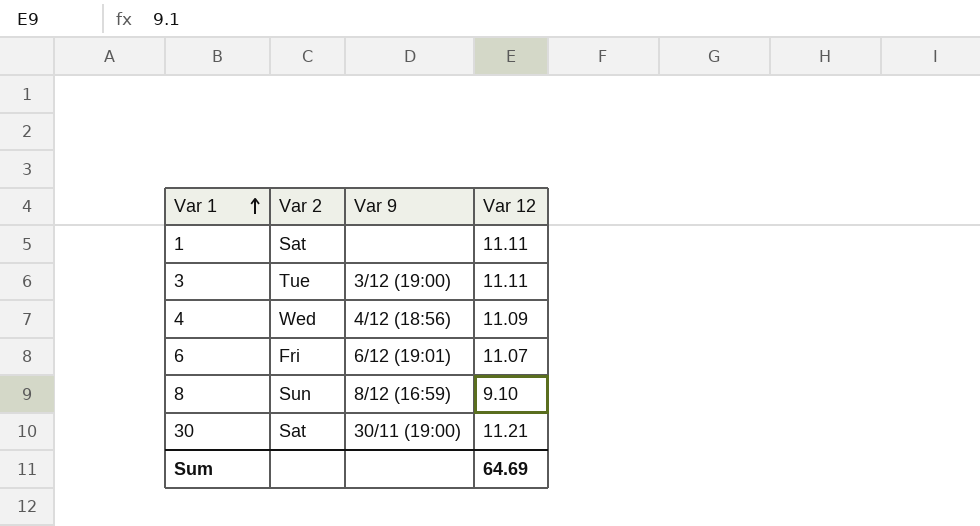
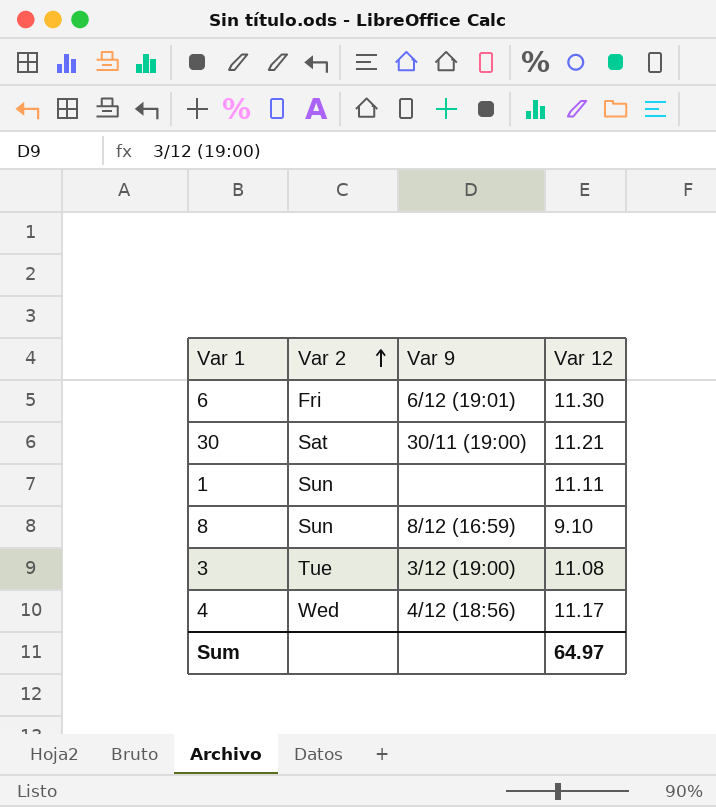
row order: Var 1 ascending -> Var 2 ascending
6 | Var 12: 11.07 -> 11.30
1 | Var 2: Sat -> Sun
3 | Var 12: 11.11 -> 11.08
4 | Var 12: 11.09 -> 11.17
Sum | Var 12: 64.69 -> 64.97

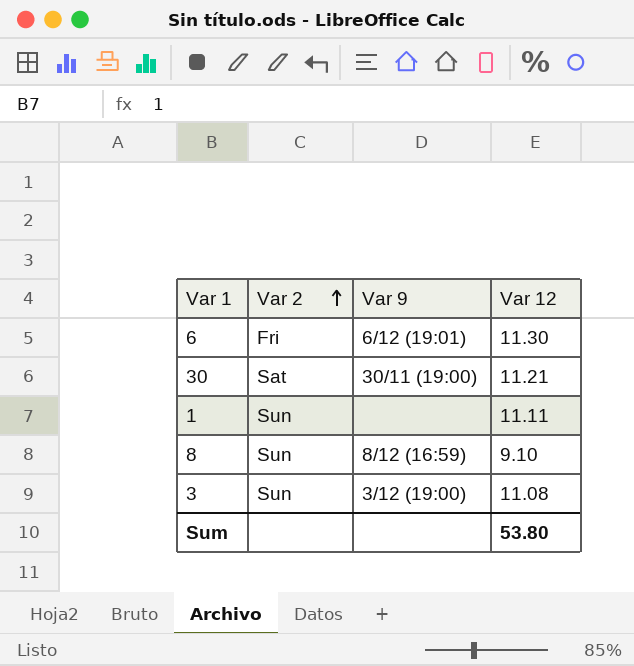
row 4: Wed | 4/12 (18:56) | 11.17 -> none
3 | Var 2: Tue -> Sun
Sum | Var 12: 64.97 -> 53.80

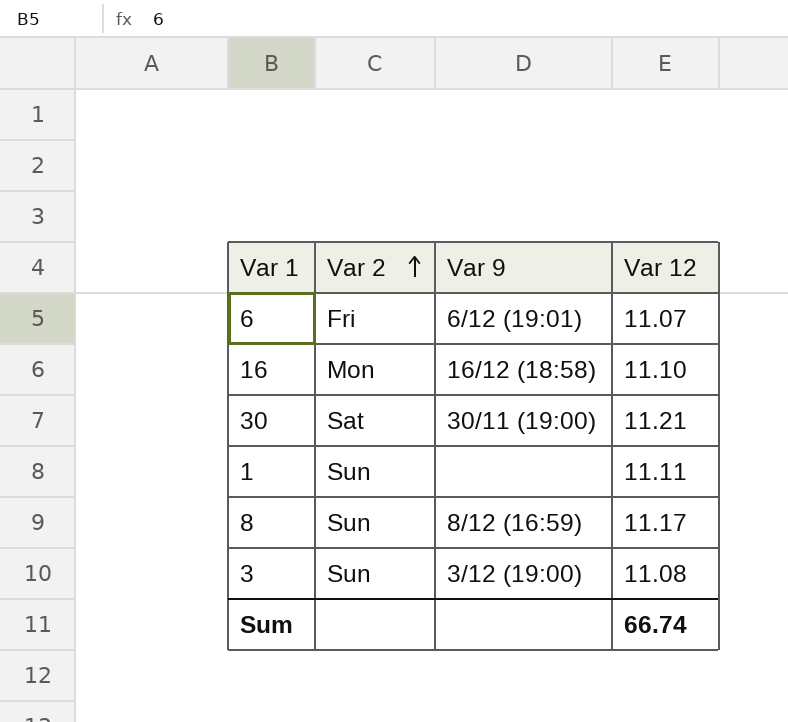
6 | Var 12: 11.30 -> 11.07
row 16: none -> Mon | 16/12 (18:58) | 11.10
8 | Var 12: 9.10 -> 11.17
Sum | Var 12: 53.80 -> 66.74

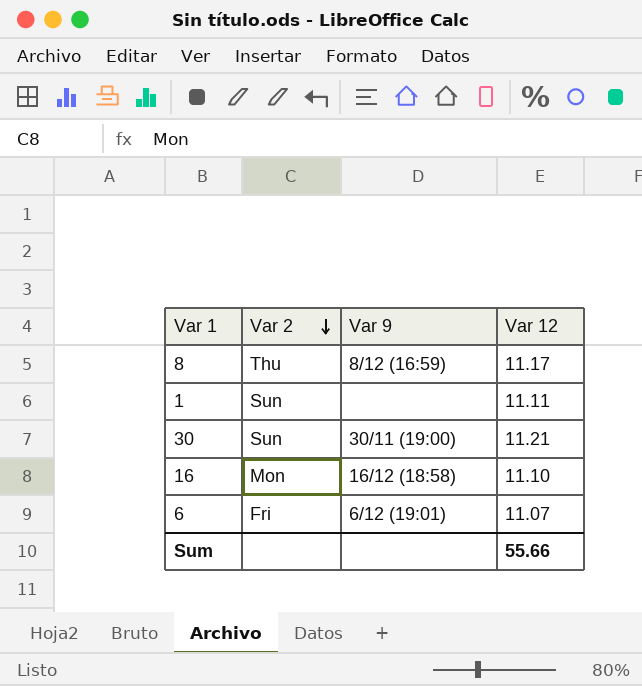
row order: Var 2 ascending -> Var 2 descending
row 3: Sun | 3/12 (19:00) | 11.08 -> none
8 | Var 2: Sun -> Thu
30 | Var 2: Sat -> Sun
Sum | Var 12: 66.74 -> 55.66

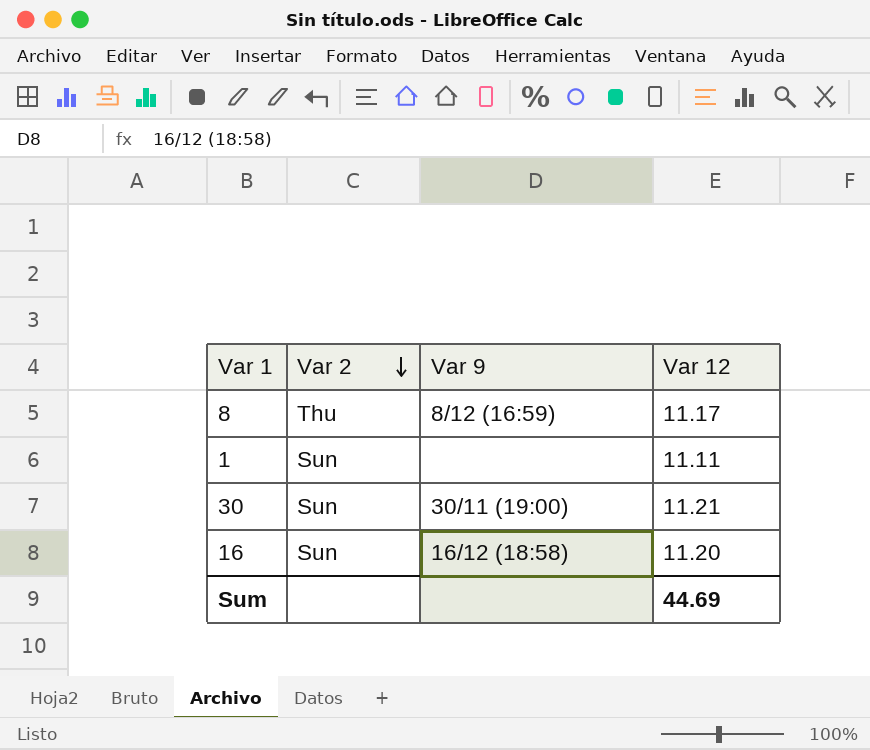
row 6: Fri | 6/12 (19:01) | 11.07 -> none
16 | Var 2: Mon -> Sun
16 | Var 12: 11.10 -> 11.20
Sum | Var 12: 55.66 -> 44.69

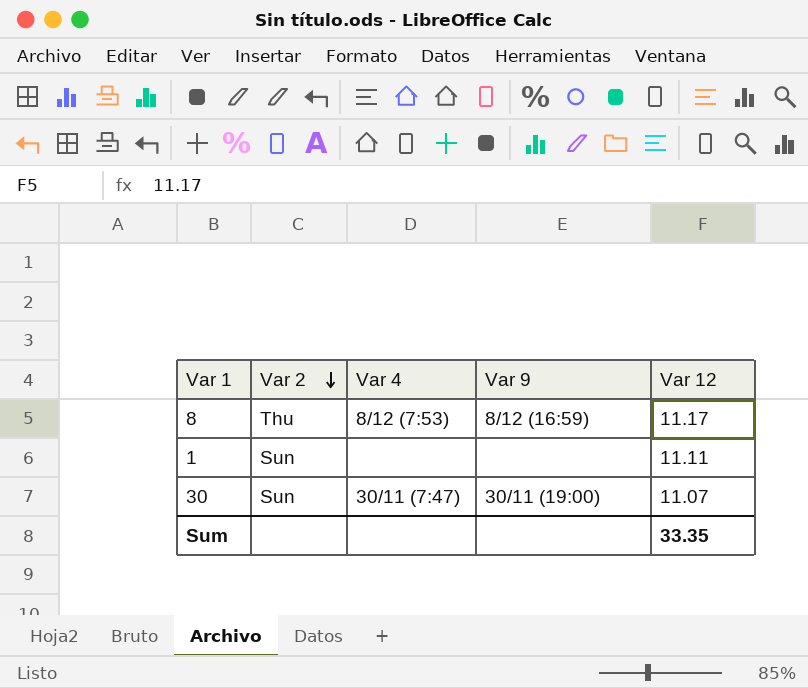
column Var 4 | position: none -> 3
row 16: Sun | 16/12 (18:58) | 11.20 -> none
30 | Var 12: 11.21 -> 11.07
Sum | Var 12: 44.69 -> 33.35

